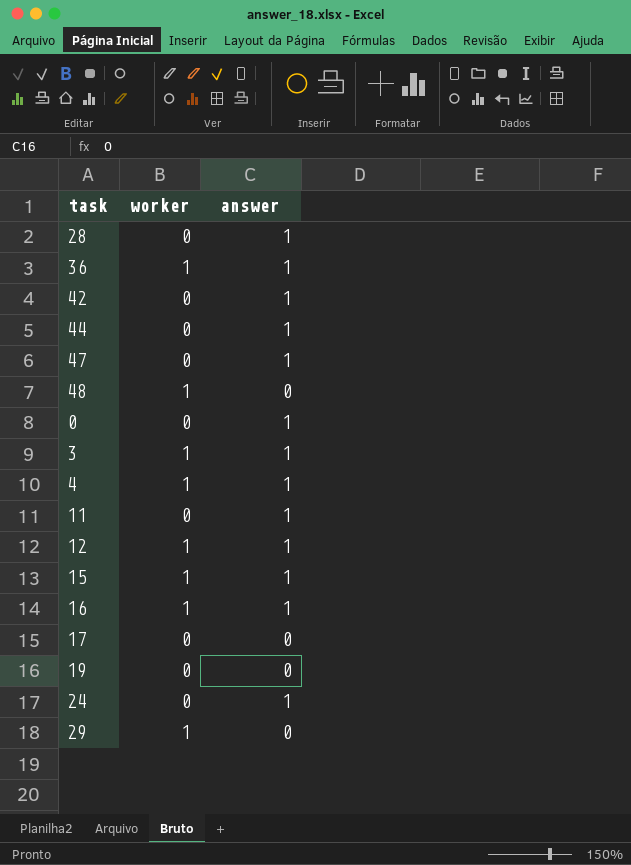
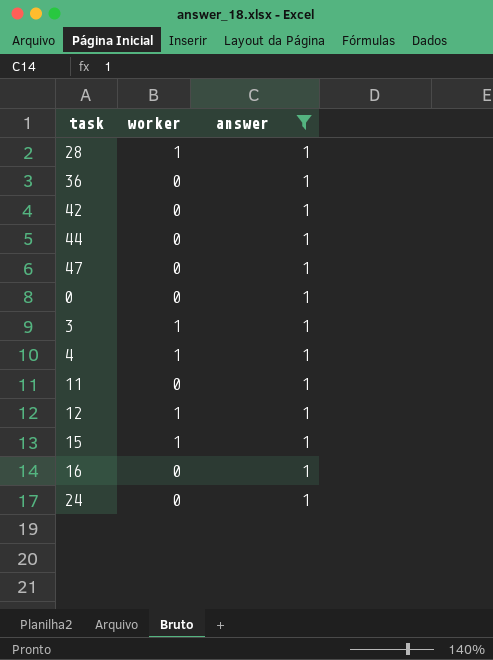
filter: none -> answer = 1
28 | worker: 0 -> 1
36 | worker: 1 -> 0
16 | worker: 1 -> 0

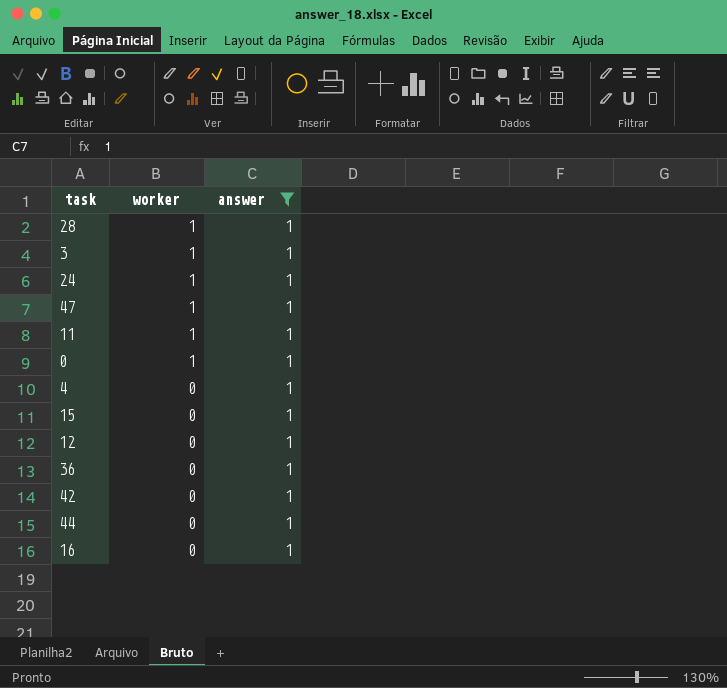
row order: none -> worker descending
24 | worker: 0 -> 1
47 | worker: 0 -> 1
11 | worker: 0 -> 1
0 | worker: 0 -> 1
4 | worker: 1 -> 0
15 | worker: 1 -> 0
12 | worker: 1 -> 0

